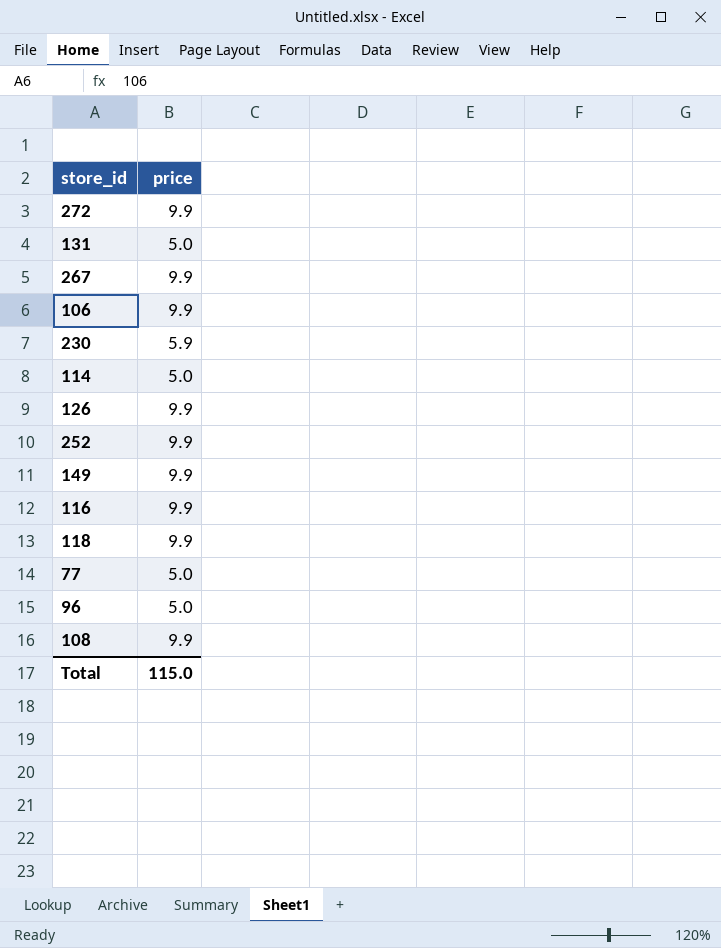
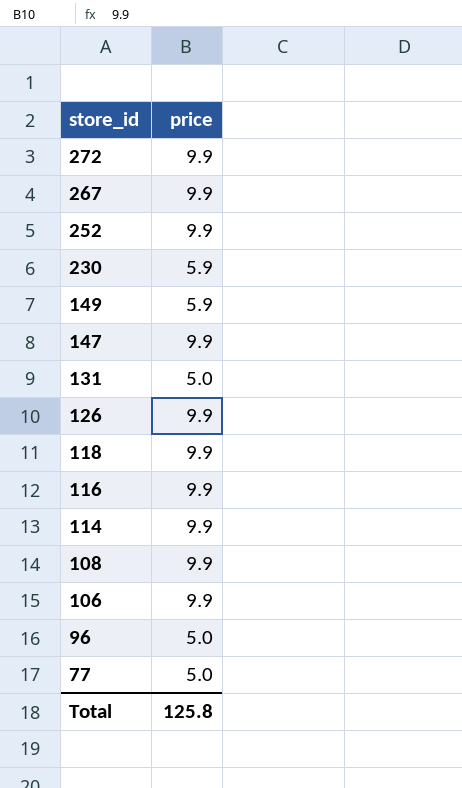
row order: none -> store_id descending
149 | price: 9.9 -> 5.9
row 147: none -> 9.9
114 | price: 5.0 -> 9.9
Total | price: 115.0 -> 125.8

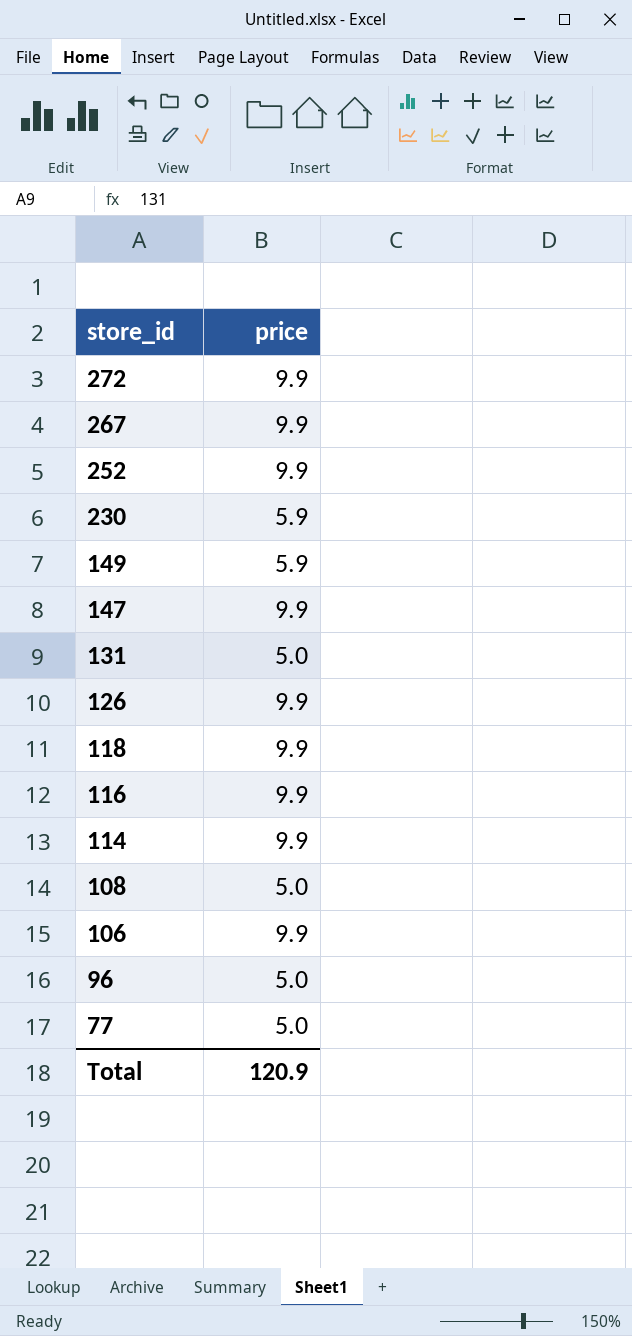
108 | price: 9.9 -> 5.0
Total | price: 125.8 -> 120.9

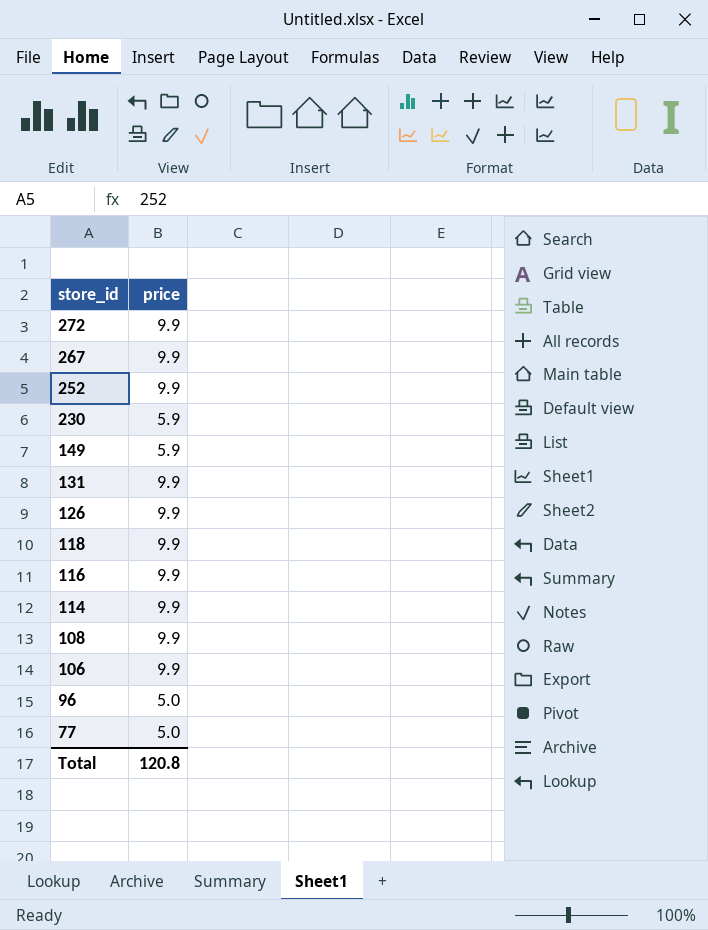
row 147: 9.9 -> none
131 | price: 5.0 -> 9.9
108 | price: 5.0 -> 9.9
Total | price: 120.9 -> 120.8

